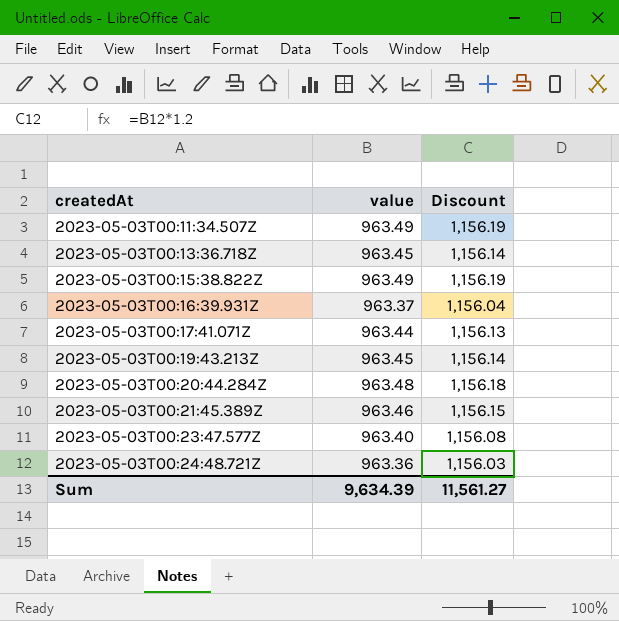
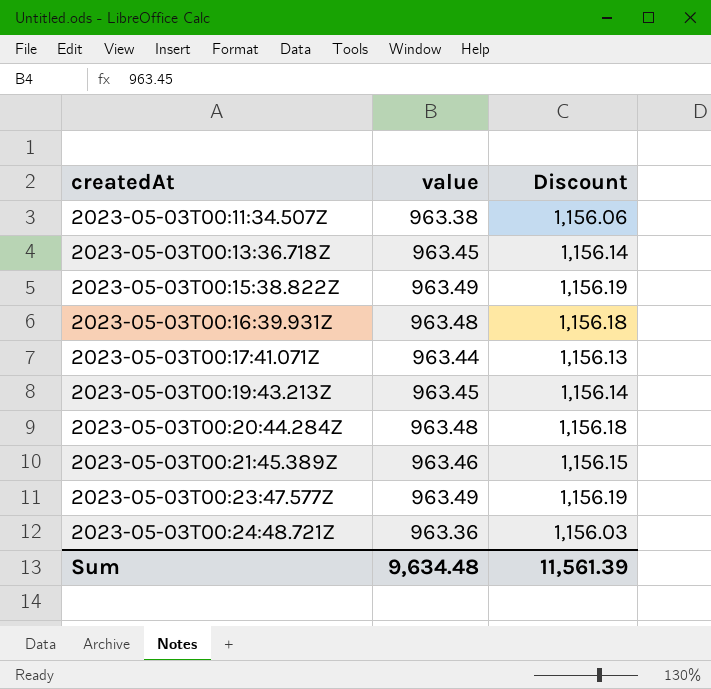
2023-05-03T00:11:34.507Z | value: 963.49 -> 963.38
2023-05-03T00:11:34.507Z | Discount: 1,156.19 -> 1,156.06
2023-05-03T00:16:39.931Z | value: 963.37 -> 963.48
2023-05-03T00:16:39.931Z | Discount: 1,156.04 -> 1,156.18
2023-05-03T00:23:47.577Z | value: 963.40 -> 963.49
2023-05-03T00:23:47.577Z | Discount: 1,156.08 -> 1,156.19
Sum | value: 9,634.39 -> 9,634.48
Sum | Discount: 11,561.27 -> 11,561.39

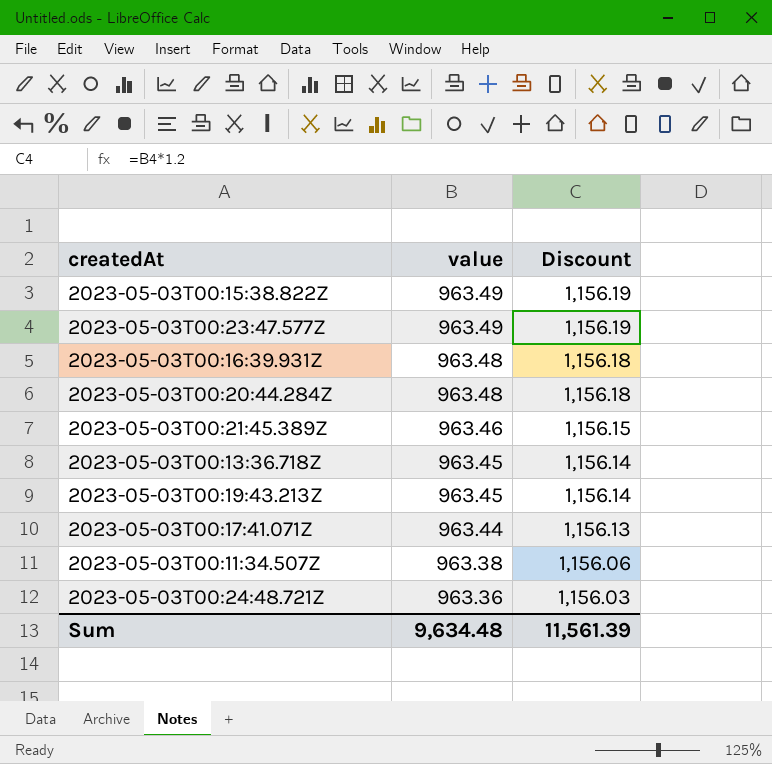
row order: createdAt ascending -> value descending

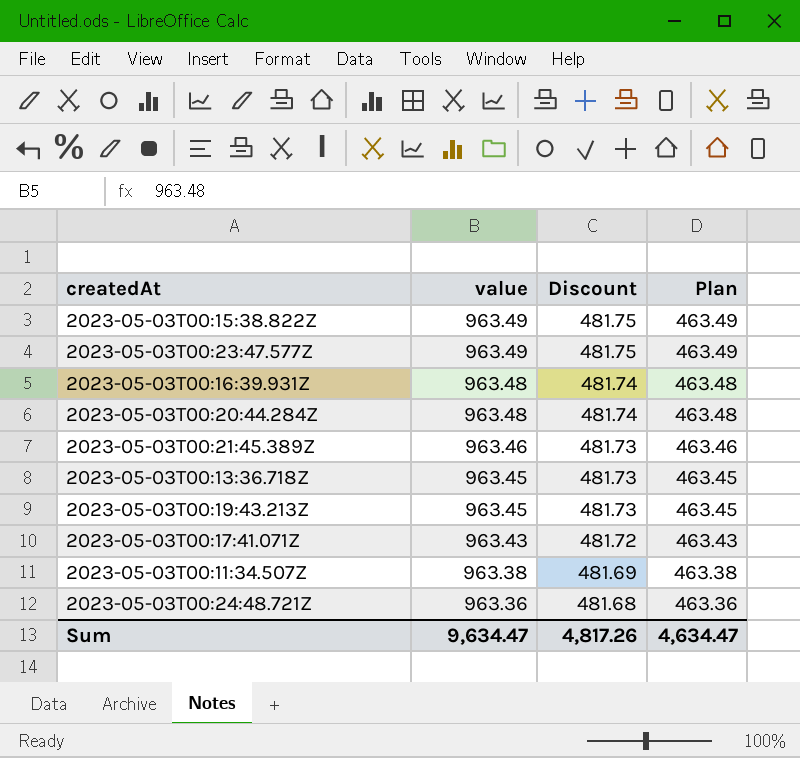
column Discount | formula: [value] * 1.2 -> [value] * 0.5
column Plan | formula: none -> [value] - 500
2023-05-03T00:17:41.071Z | value: 963.44 -> 963.43
Sum | value: 9,634.48 -> 9,634.47
Sum | Discount: 11,561.39 -> 4,817.26

